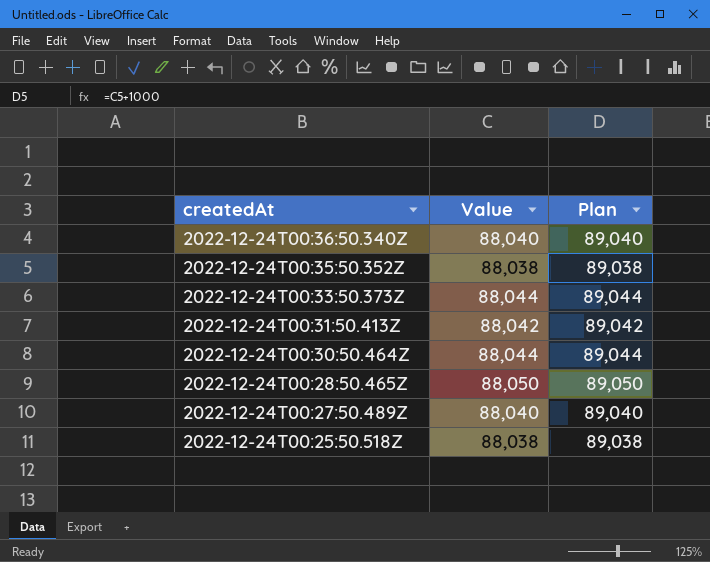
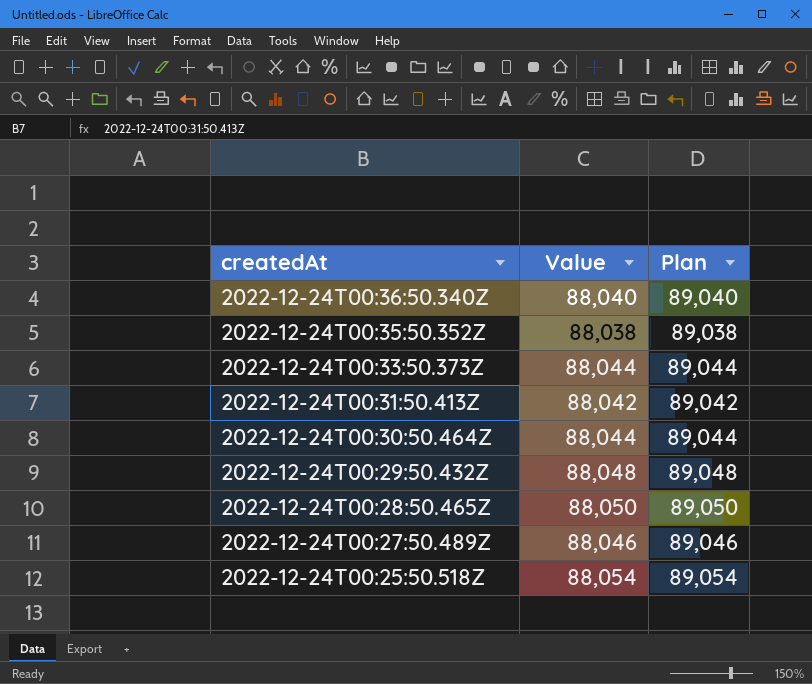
row 2022-12-24T00:29:50.432Z: none -> 88,048 | 89,048
2022-12-24T00:27:50.489Z | Value: 88,040 -> 88,046
2022-12-24T00:27:50.489Z | Plan: 89,040 -> 89,046
2022-12-24T00:25:50.518Z | Value: 88,038 -> 88,054
2022-12-24T00:25:50.518Z | Plan: 89,038 -> 89,054

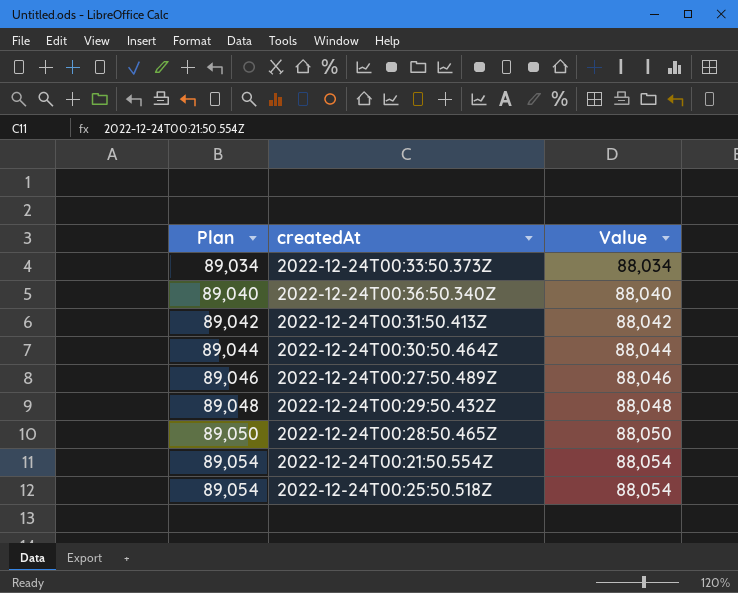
row order: createdAt descending -> Plan ascending
column Plan | position: 3 -> 1
row 2022-12-24T00:35:50.352Z: 88,038 | 89,038 -> none
2022-12-24T00:33:50.373Z | Plan: 89,044 -> 89,034
2022-12-24T00:33:50.373Z | Value: 88,044 -> 88,034
row 2022-12-24T00:21:50.554Z: none -> 89,054 | 88,054

